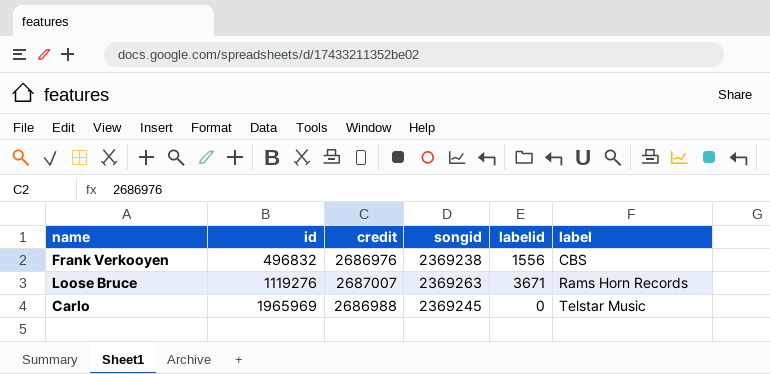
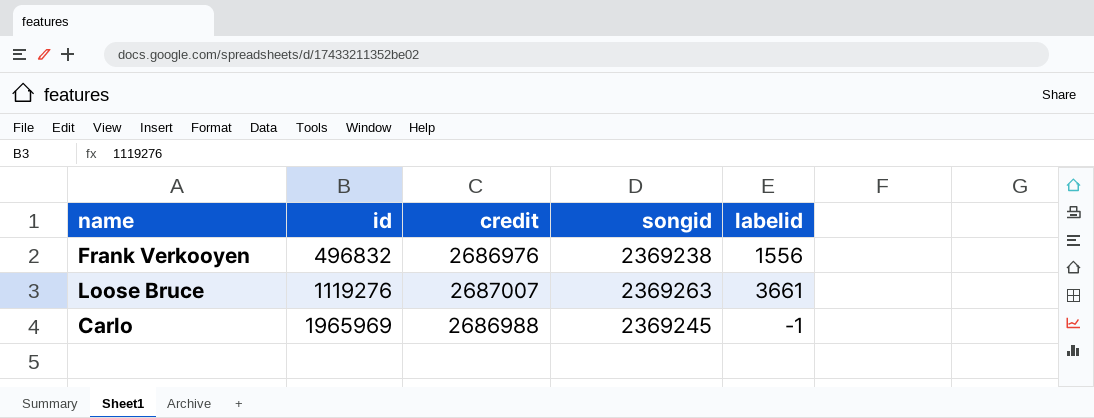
column label | position: 6 -> none
Loose Bruce | labelid: 3671 -> 3661
Carlo | labelid: 0 -> -1

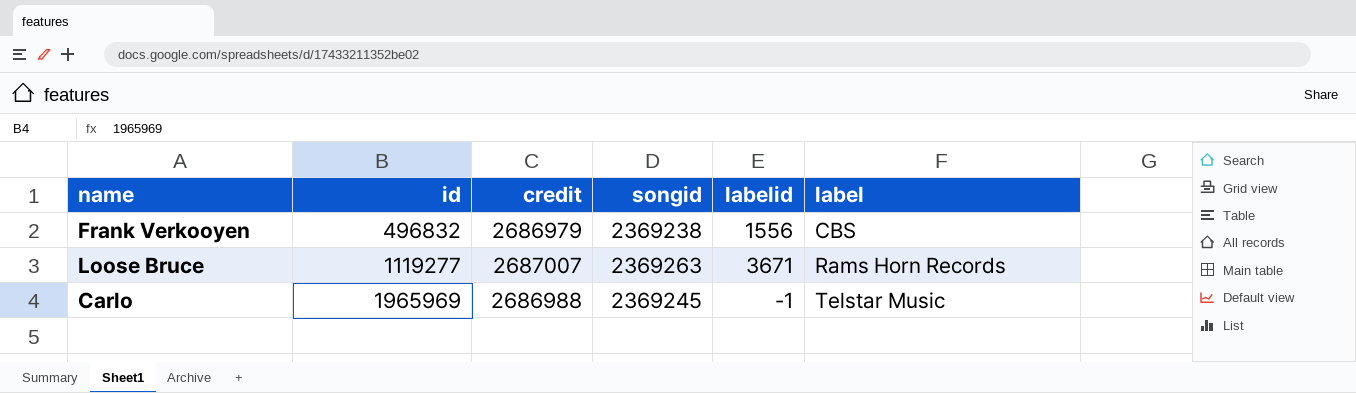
column label | position: none -> 6
Frank Verkooyen | credit: 2686976 -> 2686979
Loose Bruce | id: 1119276 -> 1119277
Loose Bruce | labelid: 3661 -> 3671

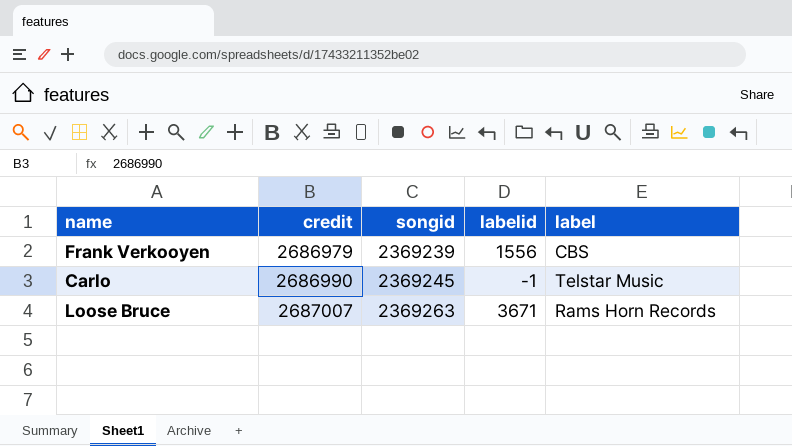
row order: id ascending -> credit ascending
column id | position: 2 -> none
Frank Verkooyen | songid: 2369238 -> 2369239
Carlo | credit: 2686988 -> 2686990

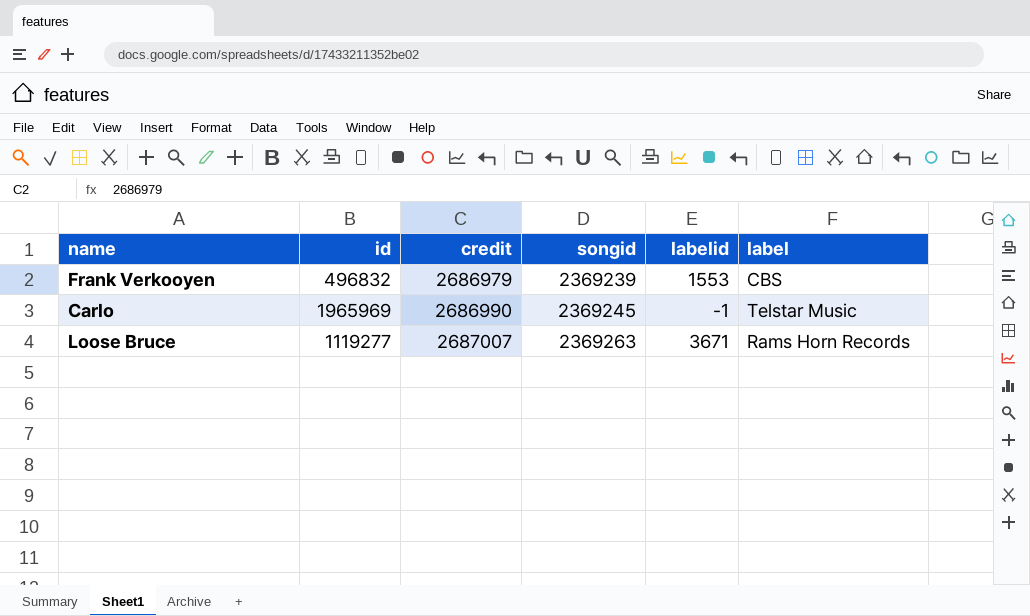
column id | position: none -> 2
Frank Verkooyen | labelid: 1556 -> 1553

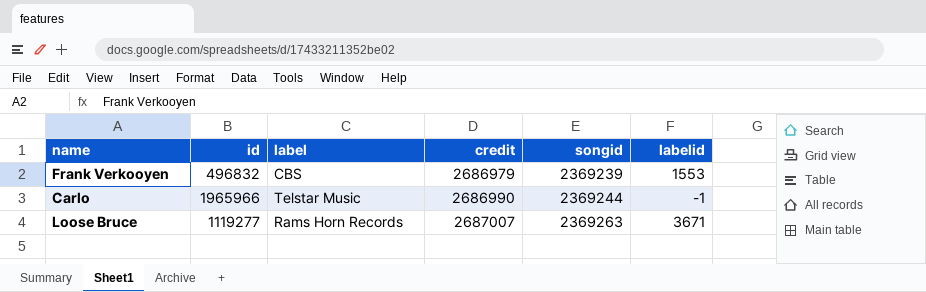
column label | position: 6 -> 3
Carlo | id: 1965969 -> 1965966
Carlo | songid: 2369245 -> 2369244

